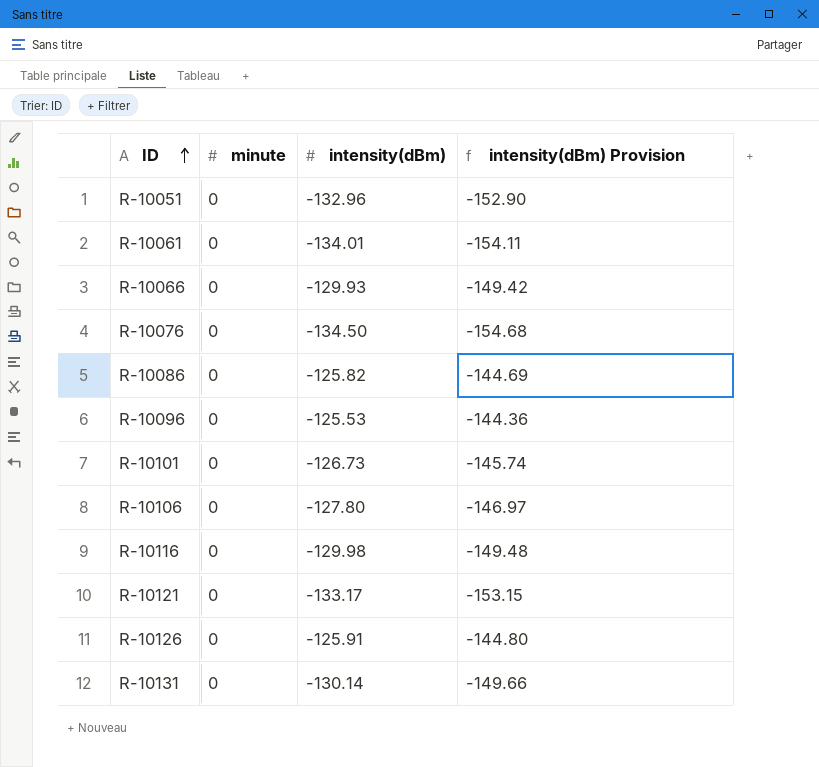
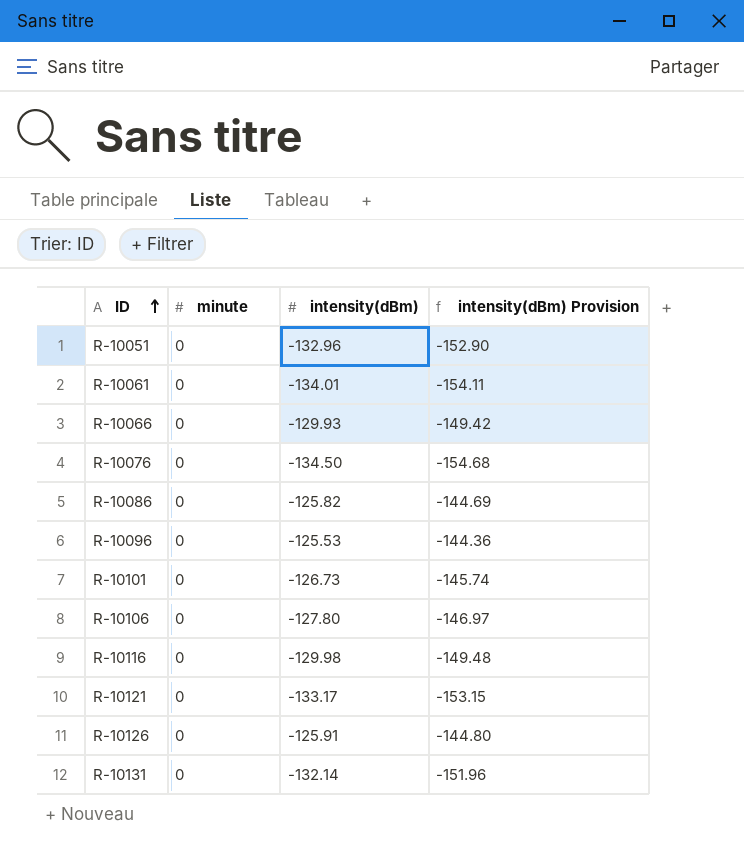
R-10131 | intensity(dBm): -130.14 -> -132.14
R-10131 | intensity(dBm) Provision: -149.66 -> -151.96

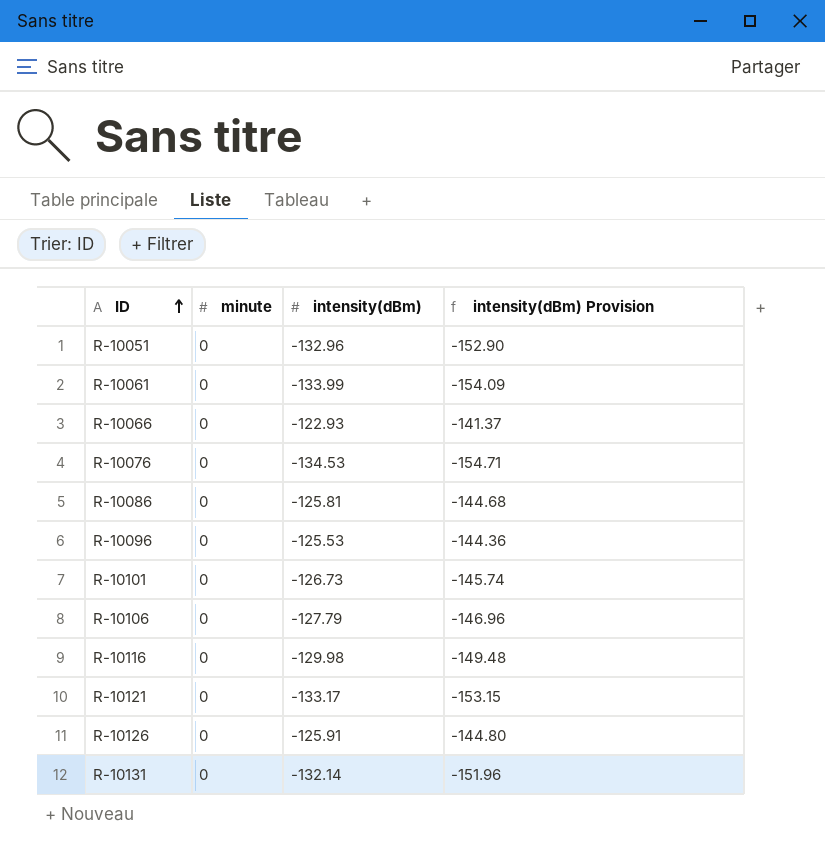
R-10061 | intensity(dBm): -134.01 -> -133.99
R-10061 | intensity(dBm) Provision: -154.11 -> -154.09
R-10066 | intensity(dBm): -129.93 -> -122.93
R-10066 | intensity(dBm) Provision: -149.42 -> -141.37
R-10076 | intensity(dBm): -134.50 -> -134.53
R-10076 | intensity(dBm) Provision: -154.68 -> -154.71
R-10086 | intensity(dBm): -125.82 -> -125.81
R-10086 | intensity(dBm) Provision: -144.69 -> -144.68
R-10106 | intensity(dBm): -127.80 -> -127.79
R-10106 | intensity(dBm) Provision: -146.97 -> -146.96

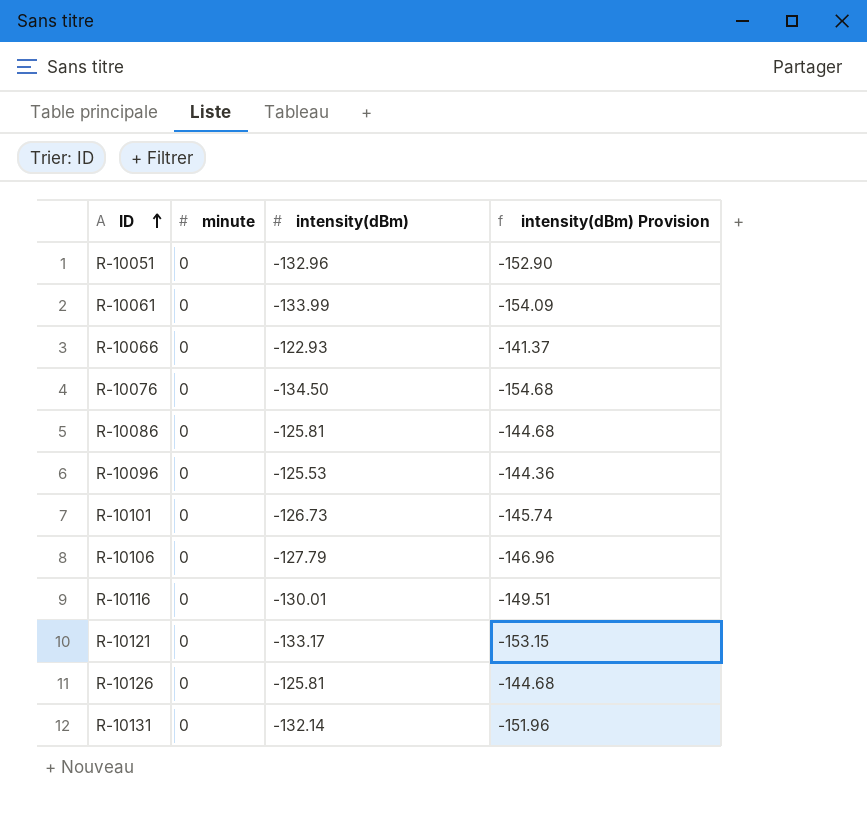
R-10076 | intensity(dBm): -134.53 -> -134.50
R-10076 | intensity(dBm) Provision: -154.71 -> -154.68
R-10116 | intensity(dBm): -129.98 -> -130.01
R-10116 | intensity(dBm) Provision: -149.48 -> -149.51
R-10126 | intensity(dBm): -125.91 -> -125.81
R-10126 | intensity(dBm) Provision: -144.80 -> -144.68

